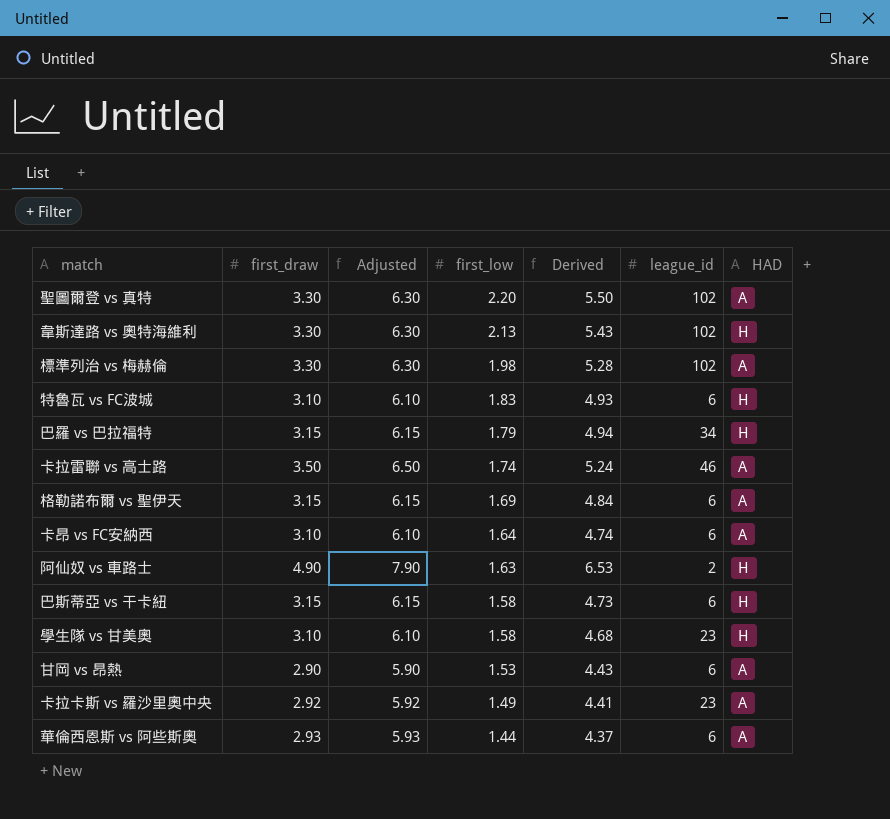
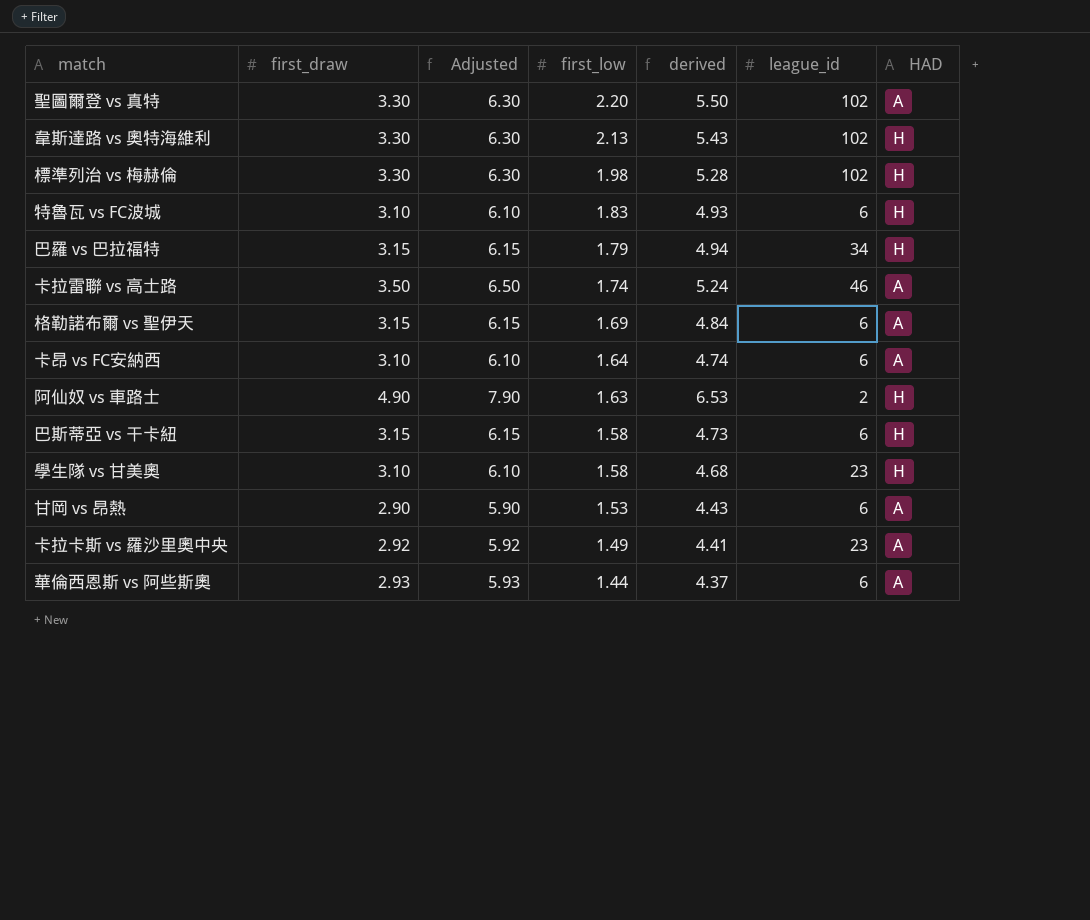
column name: Derived -> derived
標準列治 vs 梅赫倫 | HAD: A -> H

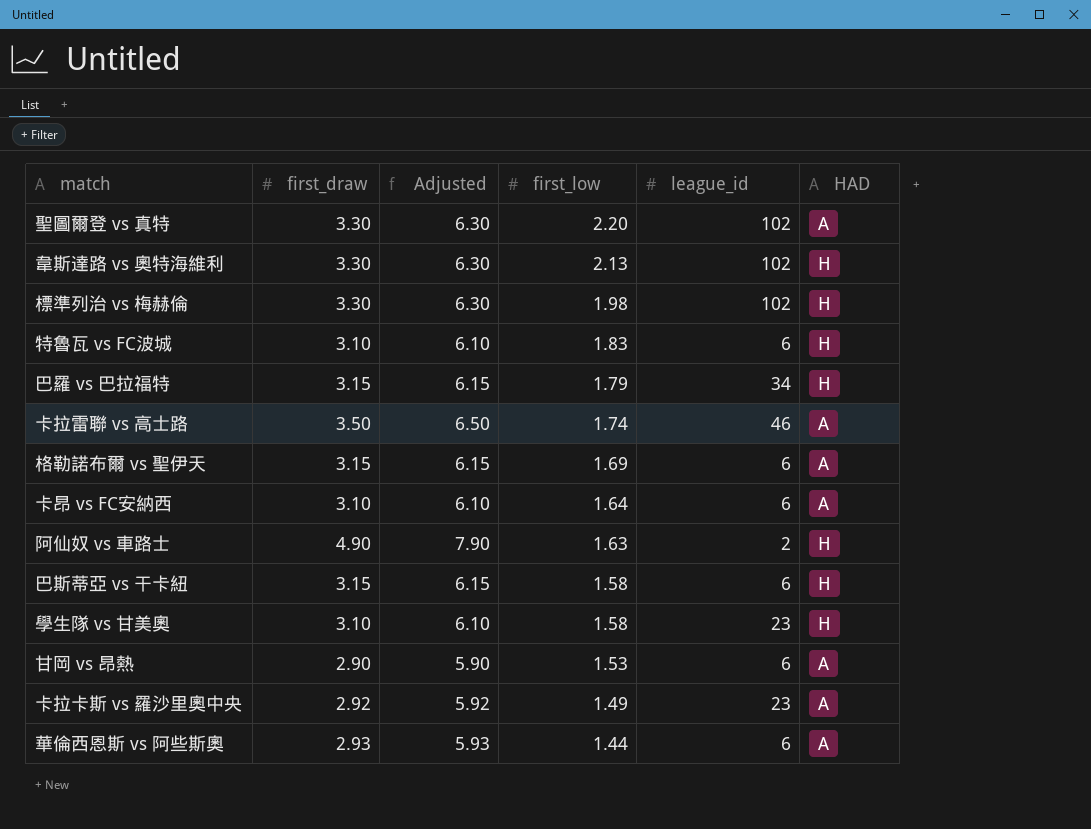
column derived | formula: [first_draw] + [first_low] -> none

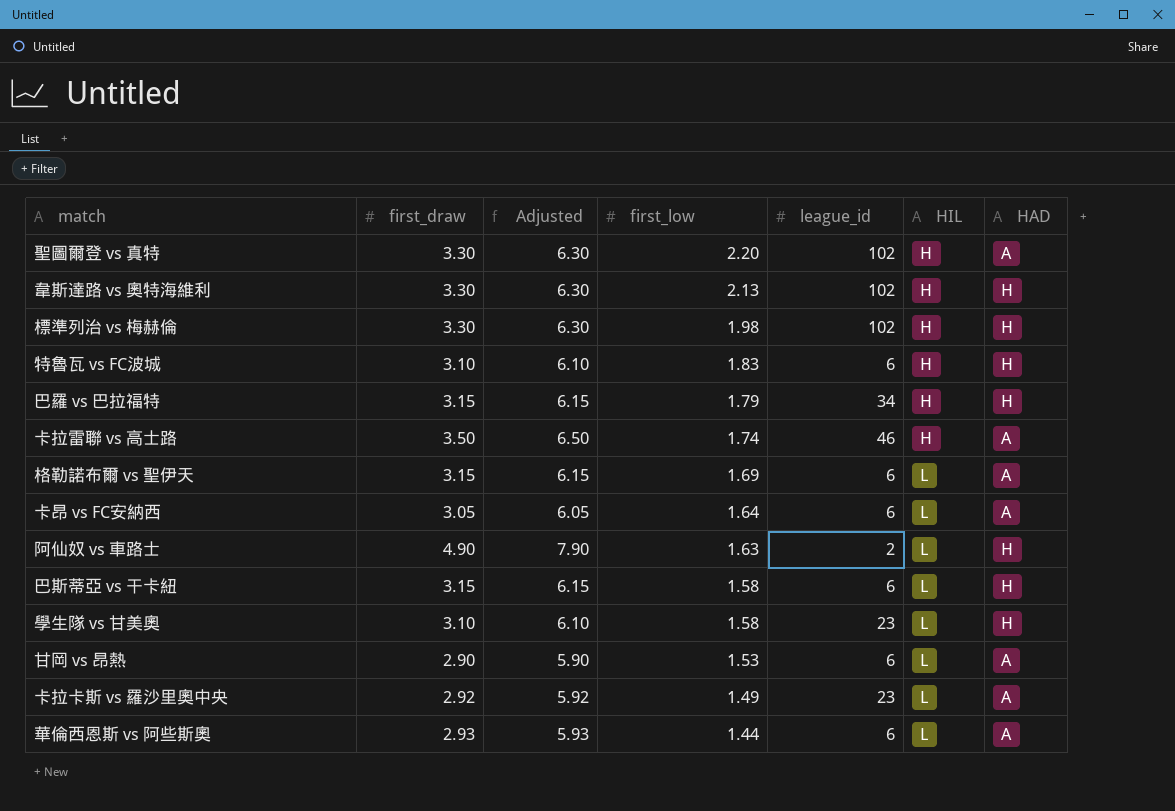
column HIL | position: none -> 6
卡昂 vs FC安納西 | first_draw: 3.10 -> 3.05
卡昂 vs FC安納西 | Adjusted: 6.10 -> 6.05

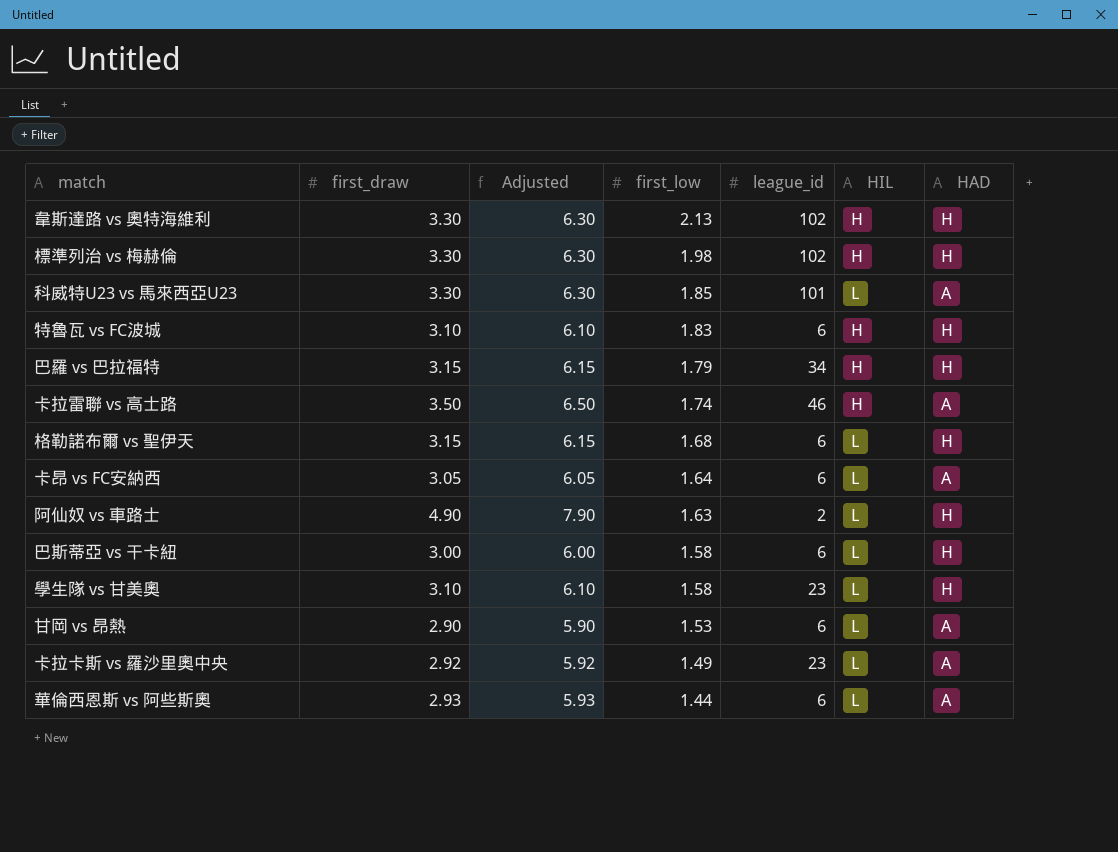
row 聖圖爾登 vs 真特: 3.30 | 6.30 | 2.20 | 102 | H | A -> none
row 科威特U23 vs 馬來西亞U23: none -> 3.30 | 6.30 | 1.85 | 101 | L | A
格勒諾布爾 vs 聖伊天 | first_low: 1.69 -> 1.68
格勒諾布爾 vs 聖伊天 | HAD: A -> H
巴斯蒂亞 vs 干卡紐 | first_draw: 3.15 -> 3.00
巴斯蒂亞 vs 干卡紐 | Adjusted: 6.15 -> 6.00

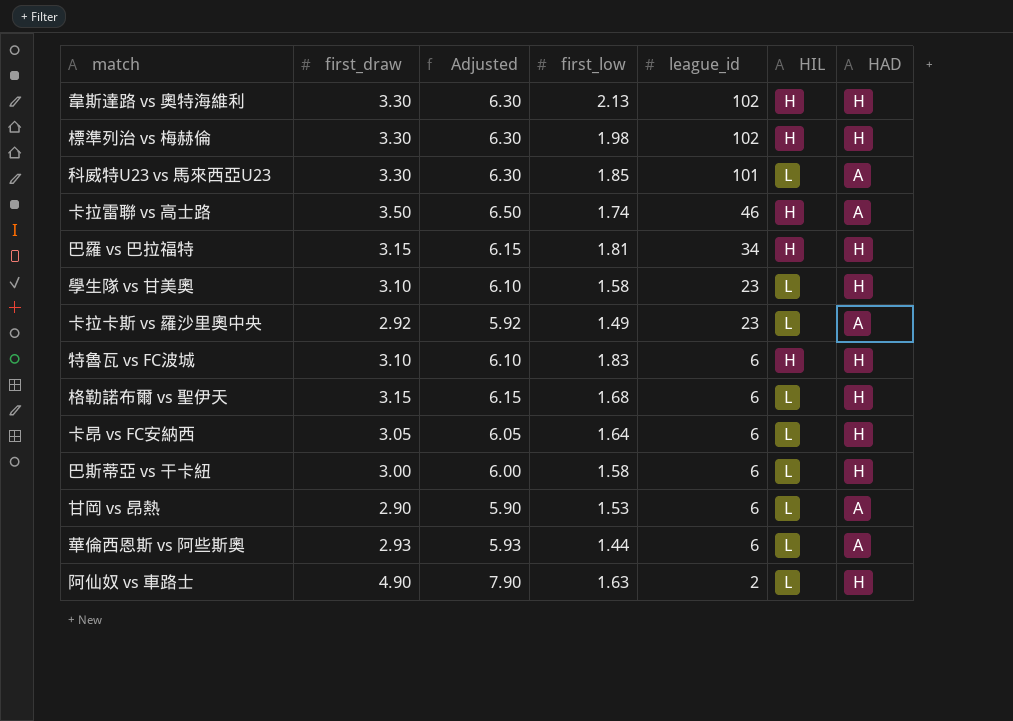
row order: first_low descending -> league_id descending
巴羅 vs 巴拉福特 | first_low: 1.79 -> 1.81
卡昂 vs FC安納西 | HAD: A -> H

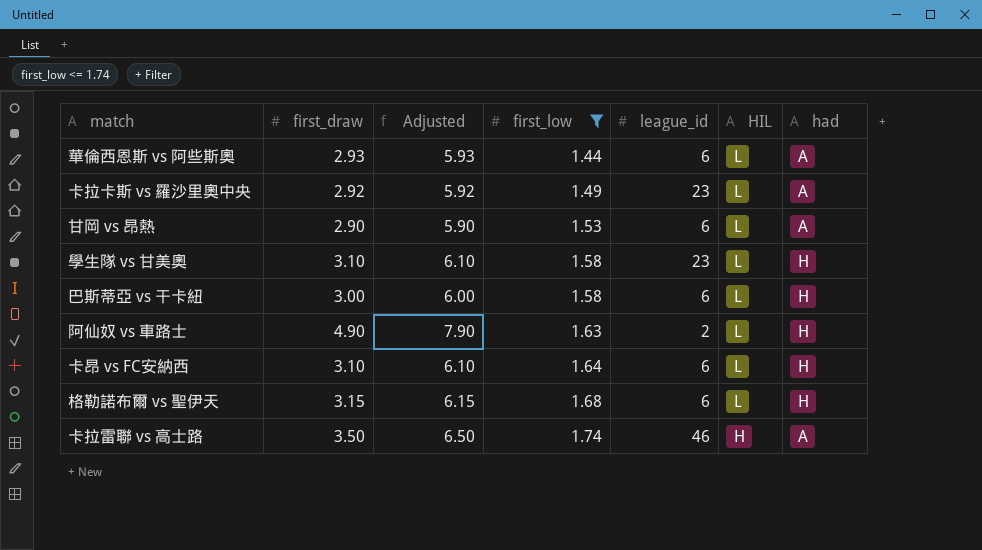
filter: none -> first_low <= 1.74
row order: league_id descending -> first_low ascending
column name: HAD -> had
卡昂 vs FC安納西 | first_draw: 3.05 -> 3.10
卡昂 vs FC安納西 | Adjusted: 6.05 -> 6.10

